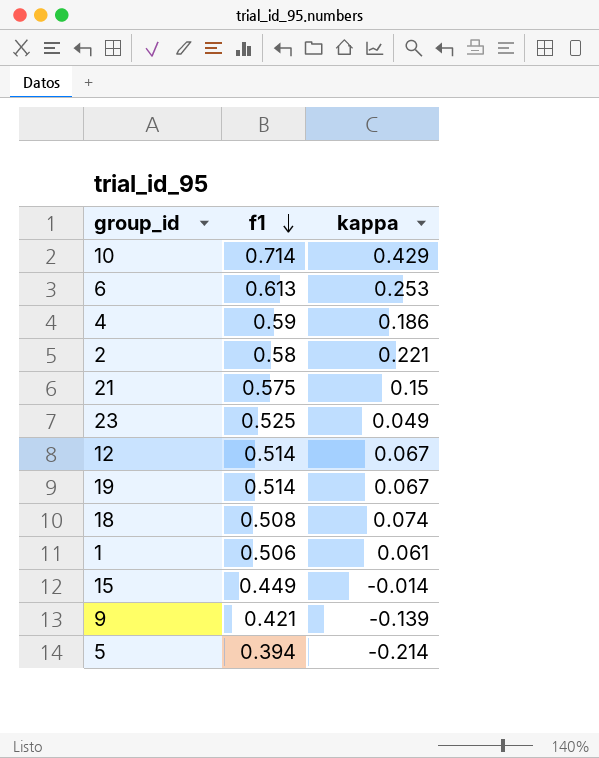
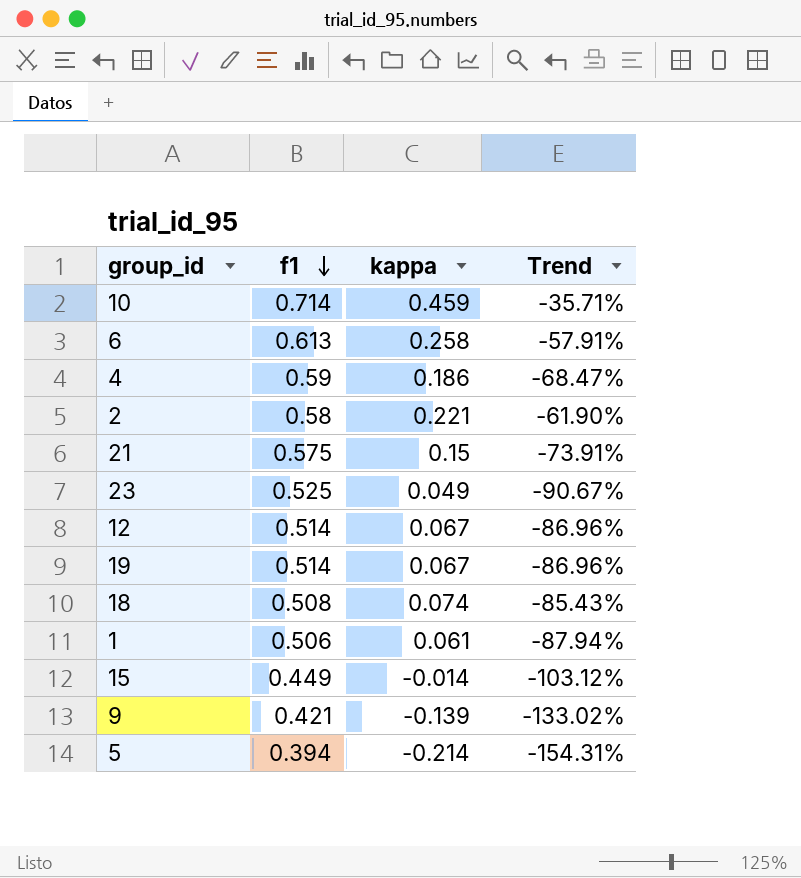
column Trend | formula: none -> ([kappa] - [f1]) / [f1]
10 | kappa: 0.429 -> 0.459
6 | kappa: 0.253 -> 0.258

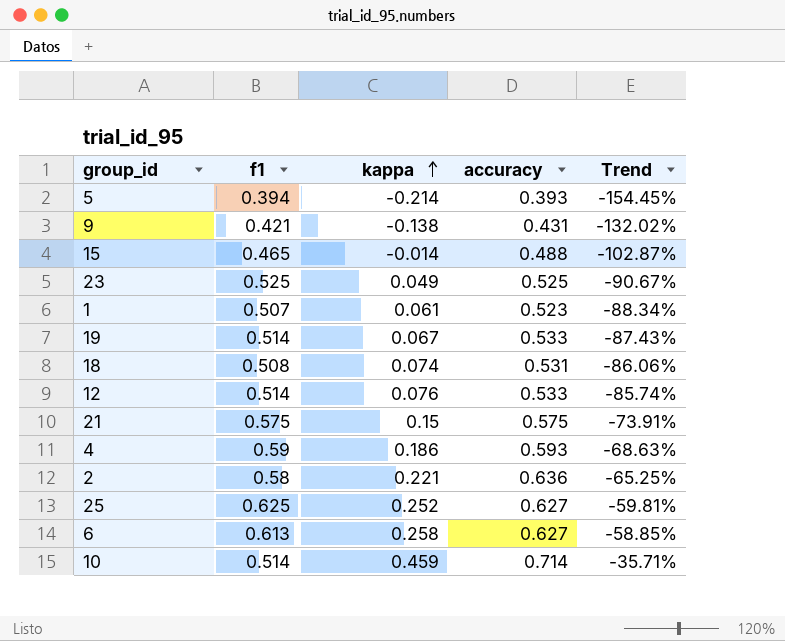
row order: f1 descending -> kappa ascending
column accuracy | position: none -> 4
column Trend | formula: ([kappa] - [f1]) / [f1] -> ([kappa] - [accuracy]) / [accuracy]
9 | kappa: -0.139 -> -0.138
15 | f1: 0.449 -> 0.465
1 | f1: 0.506 -> 0.507
12 | kappa: 0.067 -> 0.076
row 25: none -> 0.625 | 0.252 | 0.627 | -59.81%
10 | f1: 0.714 -> 0.514

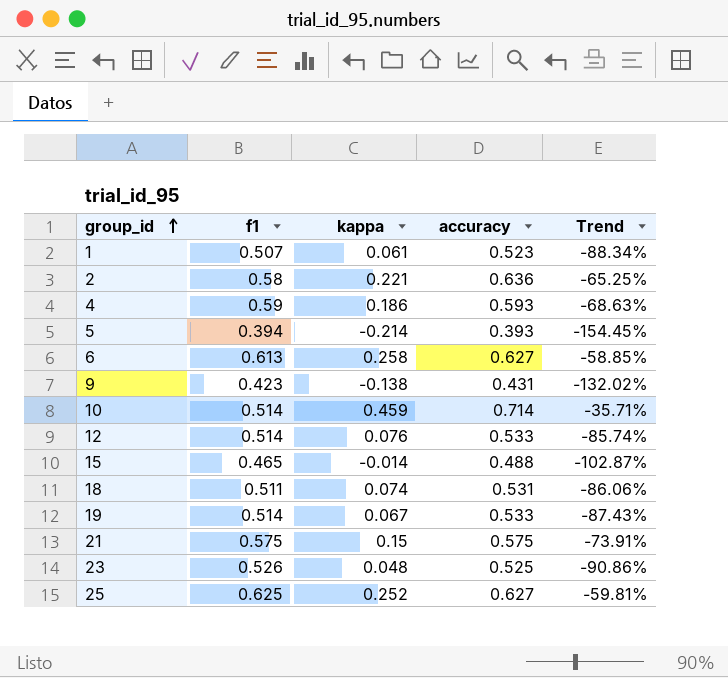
row order: kappa ascending -> group_id ascending
9 | f1: 0.421 -> 0.423
18 | f1: 0.508 -> 0.511
23 | f1: 0.525 -> 0.526
23 | kappa: 0.049 -> 0.048
23 | Trend: -90.67% -> -90.86%

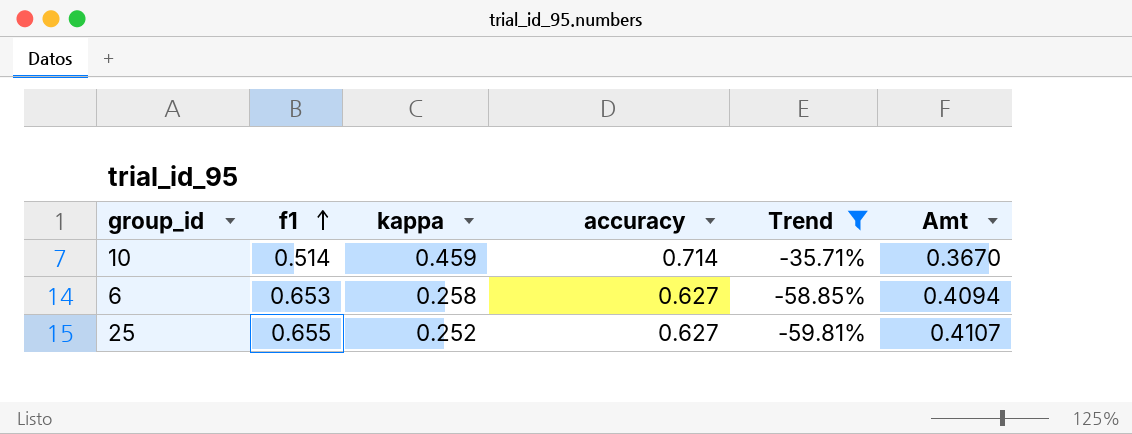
filter: none -> Trend >= -59.81%
row order: group_id ascending -> f1 ascending
column Amt | formula: none -> [f1] * [accuracy]
6 | f1: 0.613 -> 0.653
25 | f1: 0.625 -> 0.655

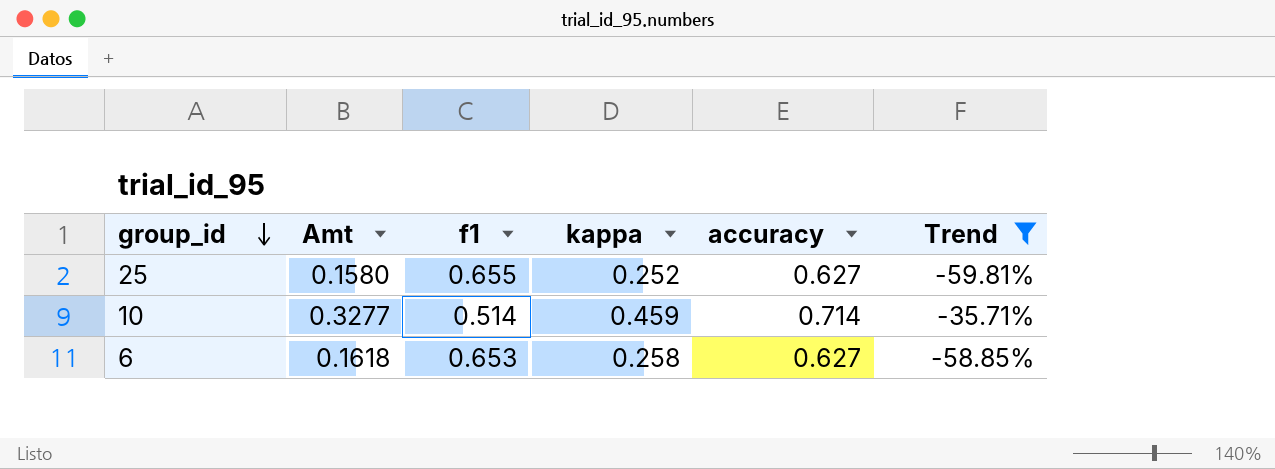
row order: f1 ascending -> group_id descending
column Amt | formula: [f1] * [accuracy] -> [kappa] * [accuracy]
column Amt | position: 6 -> 2

